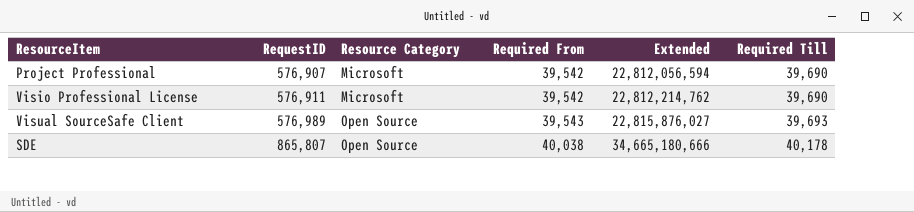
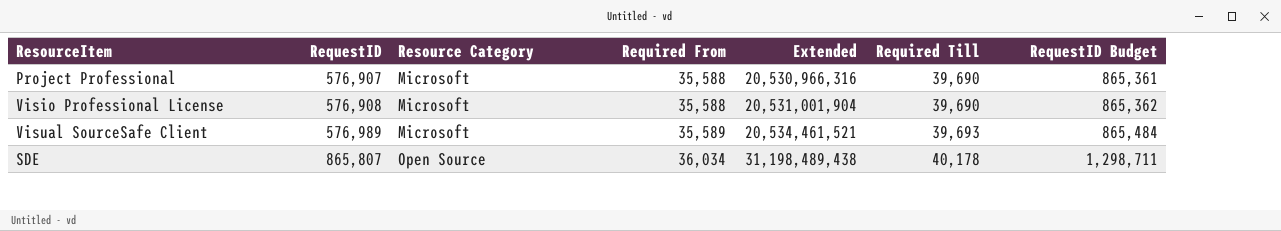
column RequestID Budget | formula: none -> [RequestID] * 1.5
Project Professional | Required From: 39,542 -> 35,588
Project Professional | Extended: 22,812,056,594 -> 20,530,966,316
Visio Professional License | RequestID: 576,911 -> 576,908
Visio Professional License | Required From: 39,542 -> 35,588
Visio Professional License | Extended: 22,812,214,762 -> 20,531,001,904
Visual SourceSafe Client | Resource Category: Open Source -> Microsoft
Visual SourceSafe Client | Required From: 39,543 -> 35,589
Visual SourceSafe Client | Extended: 22,815,876,027 -> 20,534,461,521
SDE | Required From: 40,038 -> 36,034
SDE | Extended: 34,665,180,666 -> 31,198,489,438

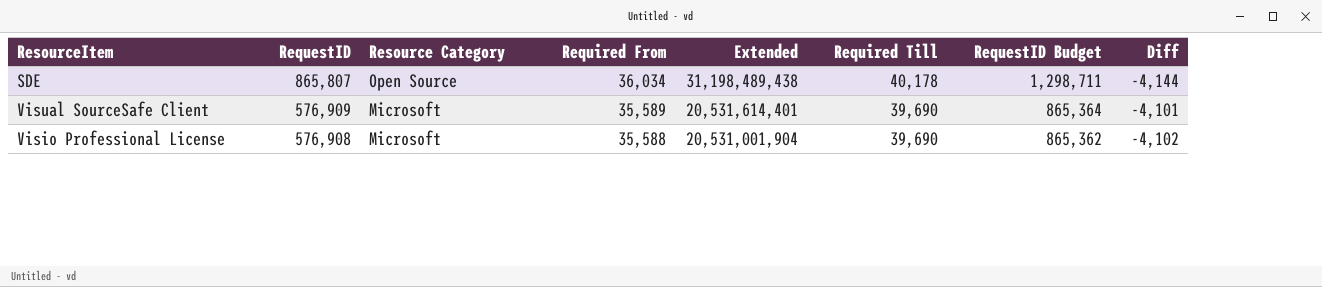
row order: RequestID ascending -> RequestID descending
column Diff | formula: none -> [Required From] - [Required Till]
row Project Professional: 576,907 | Microsoft | 35,588 | 20,530,966,316 | 39,690 | 865,361 -> none
Visual SourceSafe Client | RequestID: 576,989 -> 576,909
Visual SourceSafe Client | Extended: 20,534,461,521 -> 20,531,614,401
Visual SourceSafe Client | Required Till: 39,693 -> 39,690
Visual SourceSafe Client | RequestID Budget: 865,484 -> 865,364

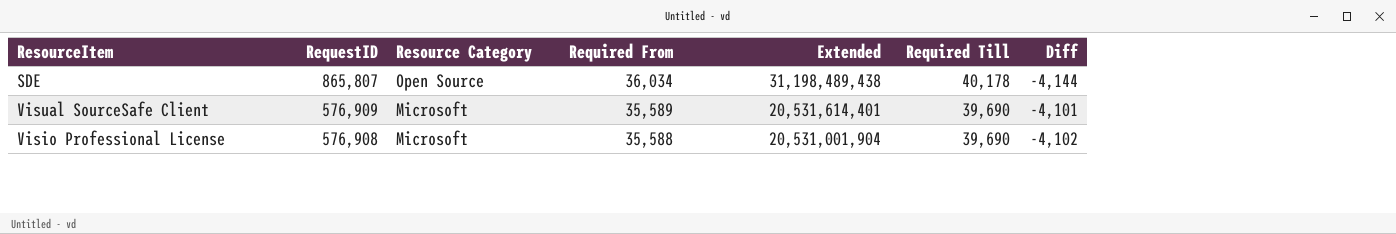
column RequestID Budget | formula: [RequestID] * 1.5 -> none

